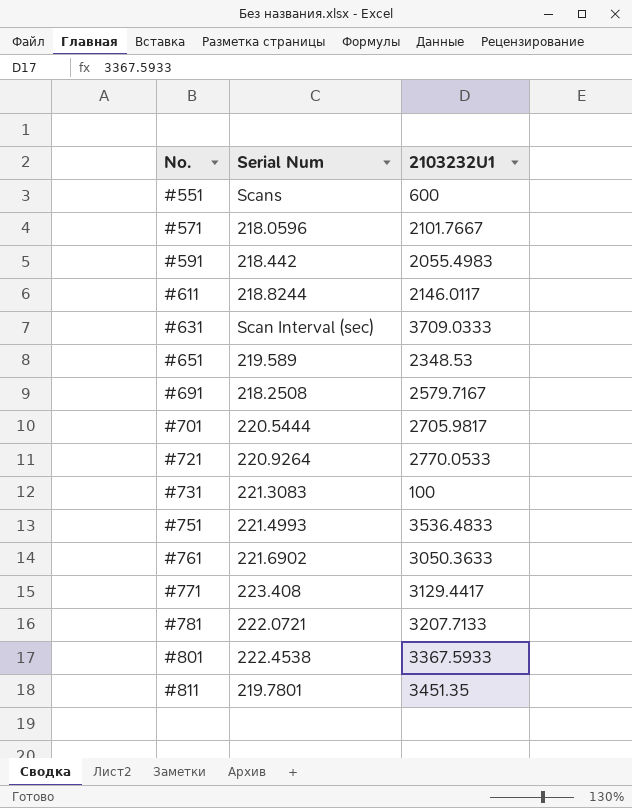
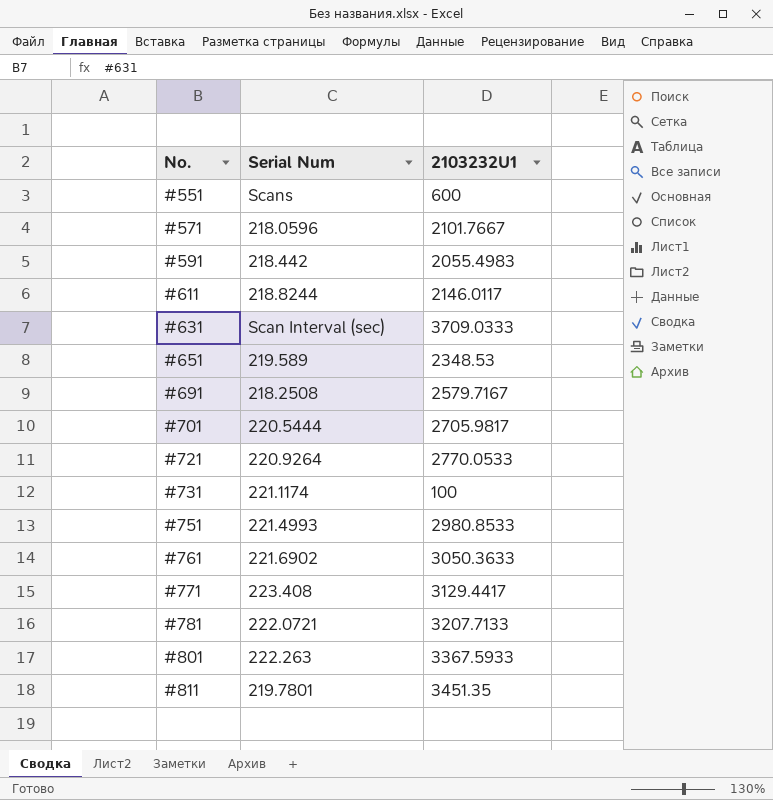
#731 | Serial Num: 221.3083 -> 221.1174
#751 | 2103232U1: 3536.4833 -> 2980.8533
#801 | Serial Num: 222.4538 -> 222.263

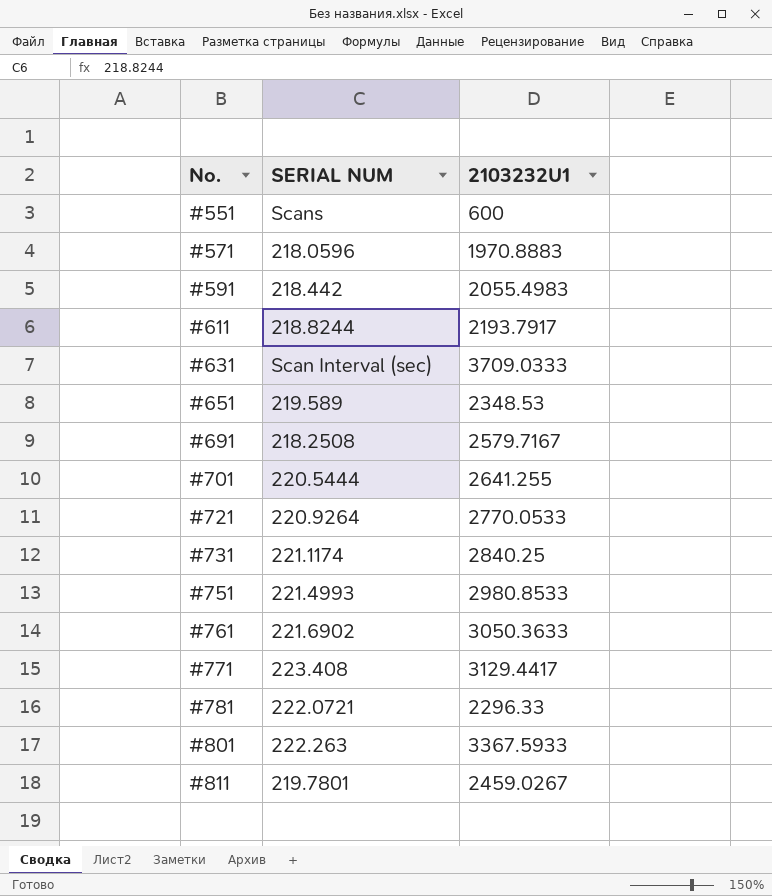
column name: Serial Num -> SERIAL NUM
#571 | 2103232U1: 2101.7667 -> 1970.8883
#611 | 2103232U1: 2146.0117 -> 2193.7917
#701 | 2103232U1: 2705.9817 -> 2641.255
#731 | 2103232U1: 100 -> 2840.25
#781 | 2103232U1: 3207.7133 -> 2296.33
#811 | 2103232U1: 3451.35 -> 2459.0267

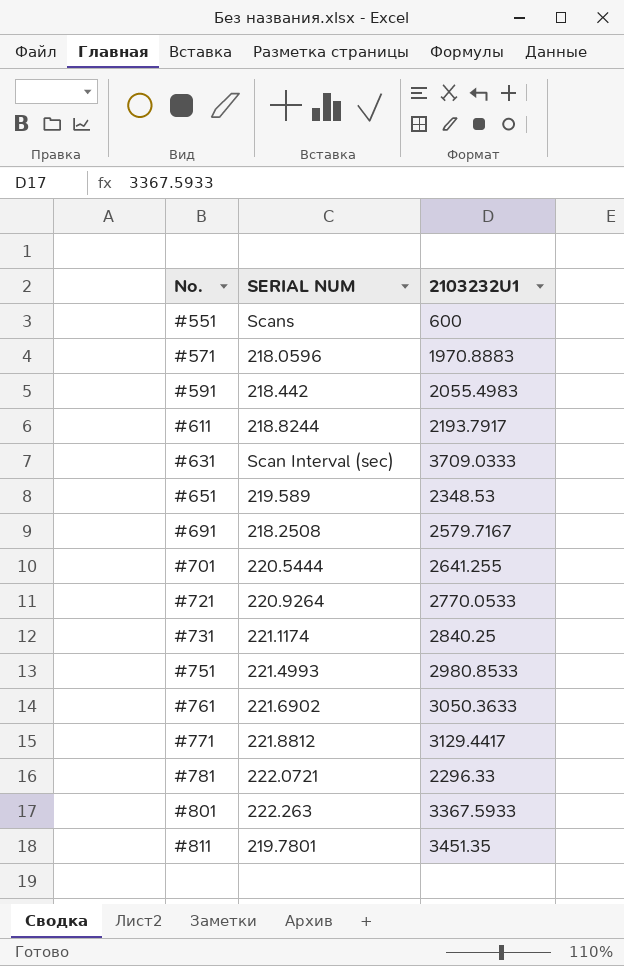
#771 | SERIAL NUM: 223.408 -> 221.8812
#811 | 2103232U1: 2459.0267 -> 3451.35

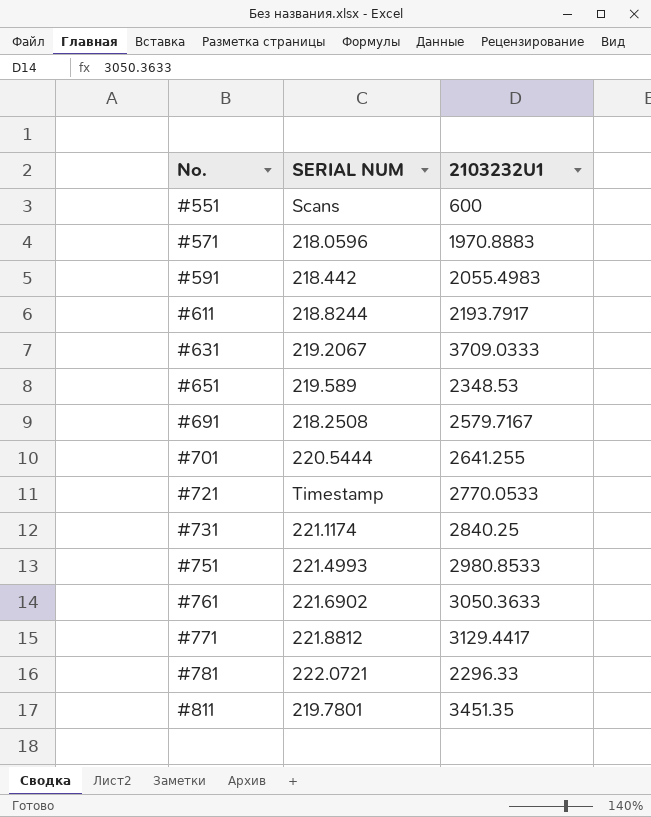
row #801: 222.263 | 3367.5933 -> none
#631 | SERIAL NUM: Scan Interval (sec) -> 219.2067
#721 | SERIAL NUM: 220.9264 -> Timestamp

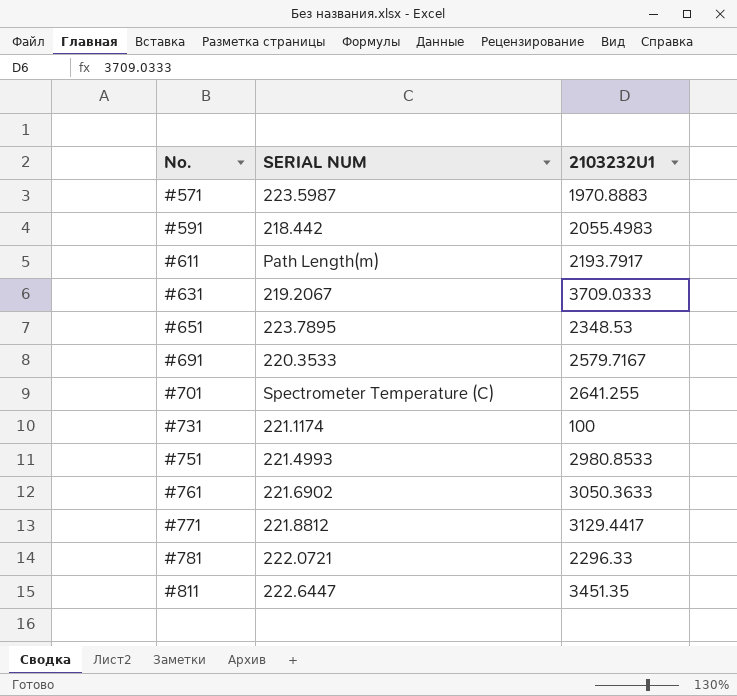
row #551: Scans | 600 -> none
row #721: Timestamp | 2770.0533 -> none
#571 | SERIAL NUM: 218.0596 -> 223.5987
#611 | SERIAL NUM: 218.8244 -> Path Length(m)
#651 | SERIAL NUM: 219.589 -> 223.7895
#691 | SERIAL NUM: 218.2508 -> 220.3533
#701 | SERIAL NUM: 220.5444 -> Spectrometer Temperature (C)
#731 | 2103232U1: 2840.25 -> 100
#811 | SERIAL NUM: 219.7801 -> 222.6447

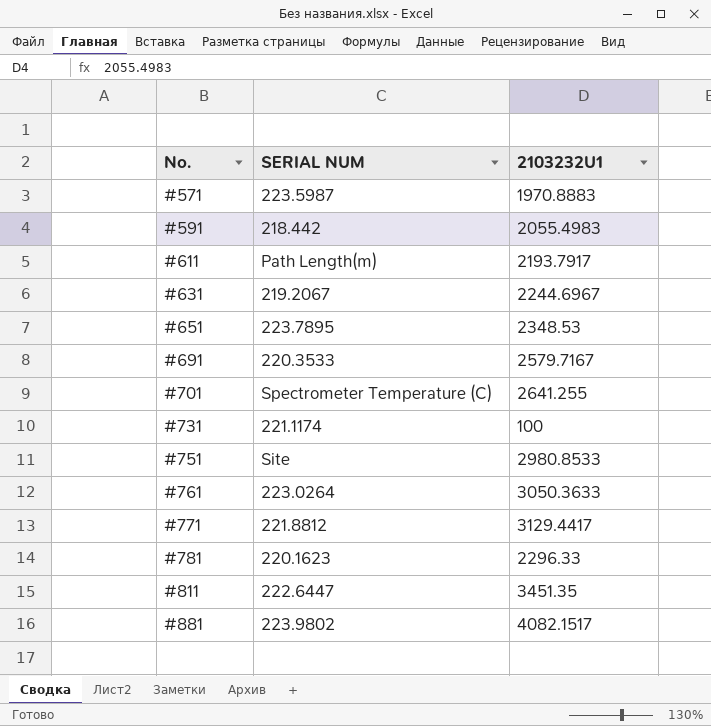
#631 | 2103232U1: 3709.0333 -> 2244.6967
#751 | SERIAL NUM: 221.4993 -> Site
#761 | SERIAL NUM: 221.6902 -> 223.0264
#781 | SERIAL NUM: 222.0721 -> 220.1623
row #881: none -> 223.9802 | 4082.1517

